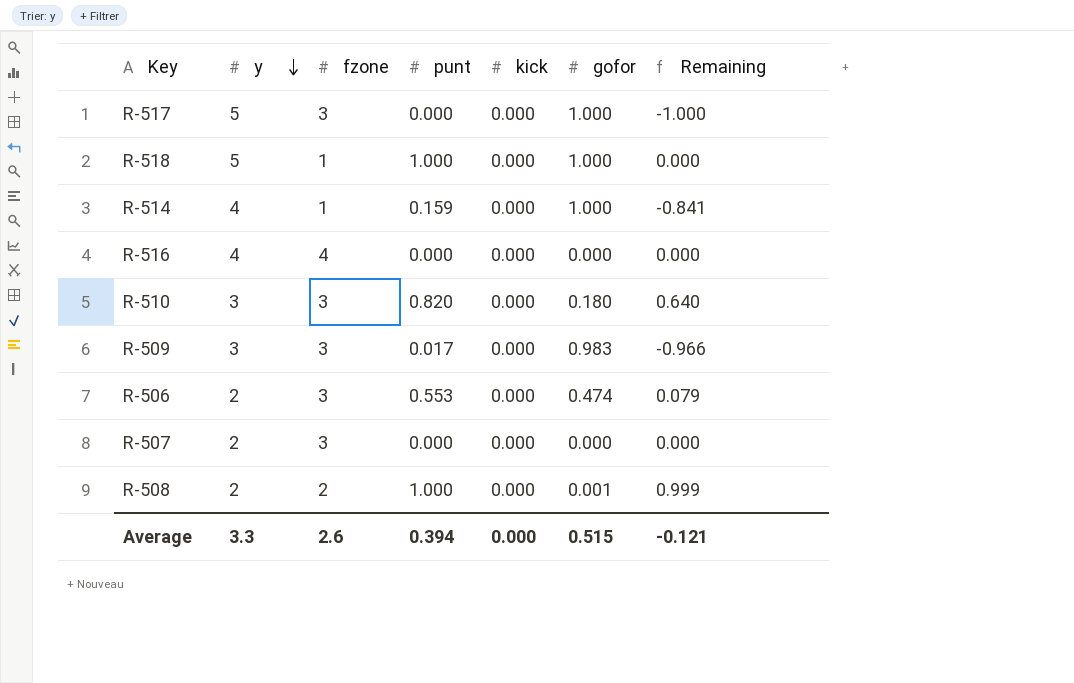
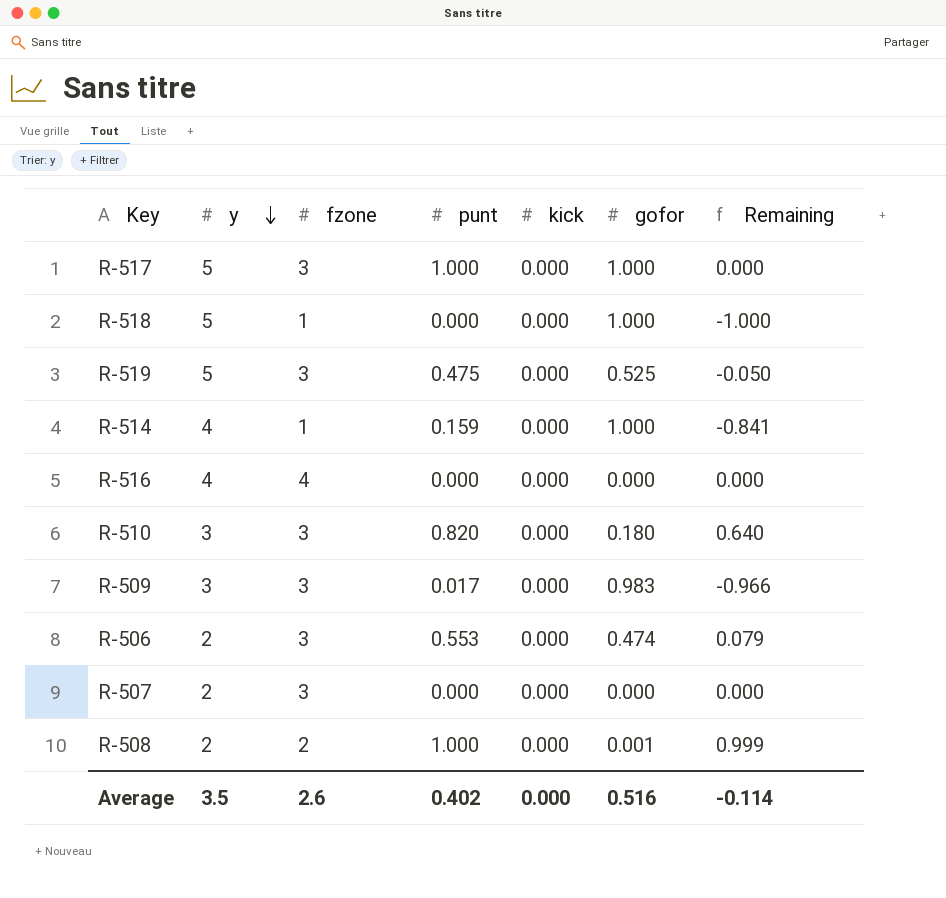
R-517 | punt: 0.000 -> 1.000
R-517 | Remaining: -1.000 -> 0.000
R-518 | punt: 1.000 -> 0.000
R-518 | Remaining: 0.000 -> -1.000
row R-519: none -> 5 | 3 | 0.475 | 0.000 | 0.525 | -0.050
Average | y: 3.3 -> 3.5
Average | punt: 0.394 -> 0.402
Average | gofor: 0.515 -> 0.516
Average | Remaining: -0.121 -> -0.114

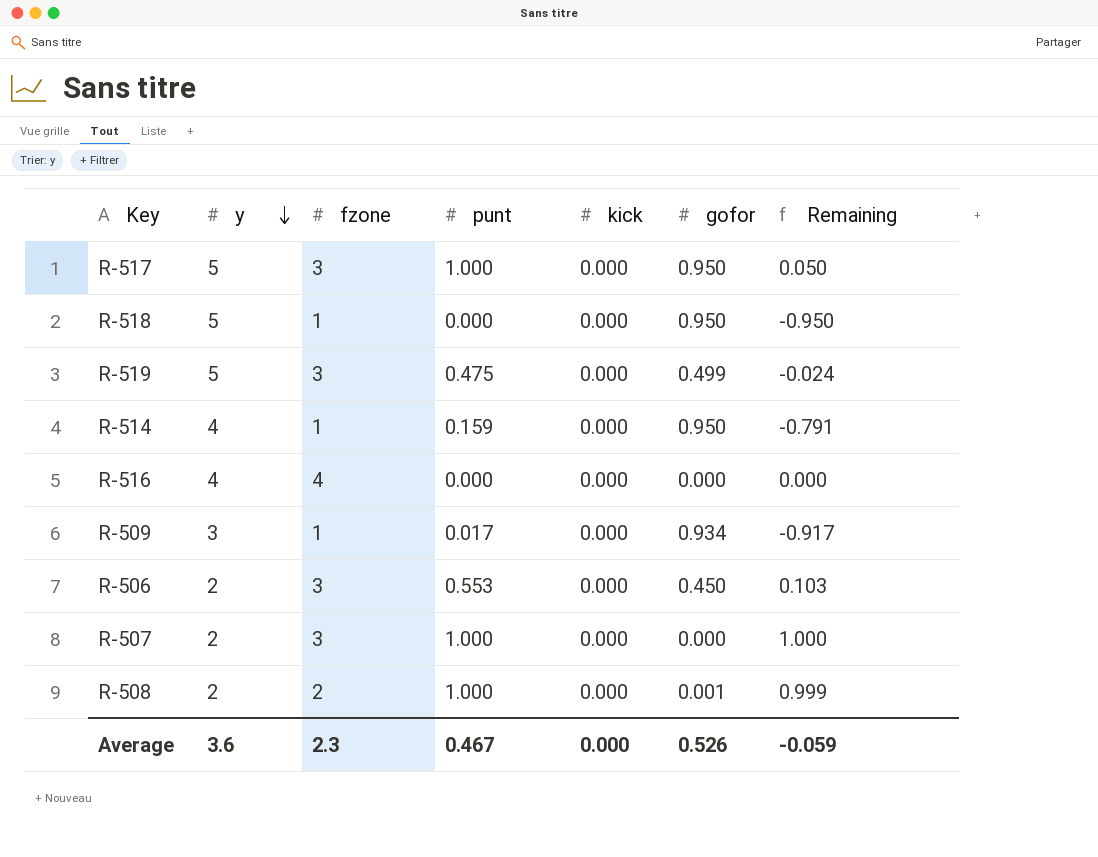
row R-510: 3 | 3 | 0.820 | 0.000 | 0.180 | 0.640 -> none
R-517 | gofor: 1.000 -> 0.950
R-517 | Remaining: 0.000 -> 0.050
R-518 | gofor: 1.000 -> 0.950
R-518 | Remaining: -1.000 -> -0.950
R-519 | gofor: 0.525 -> 0.499
R-519 | Remaining: -0.050 -> -0.024
R-514 | gofor: 1.000 -> 0.950
R-514 | Remaining: -0.841 -> -0.791
R-509 | fzone: 3 -> 1
R-509 | gofor: 0.983 -> 0.934
R-509 | Remaining: -0.966 -> -0.917
R-506 | gofor: 0.474 -> 0.450
R-506 | Remaining: 0.079 -> 0.103
R-507 | punt: 0.000 -> 1.000
R-507 | Remaining: 0.000 -> 1.000
Average | y: 3.5 -> 3.6
Average | fzone: 2.6 -> 2.3
Average | punt: 0.402 -> 0.467
Average | gofor: 0.516 -> 0.526
Average | Remaining: -0.114 -> -0.059

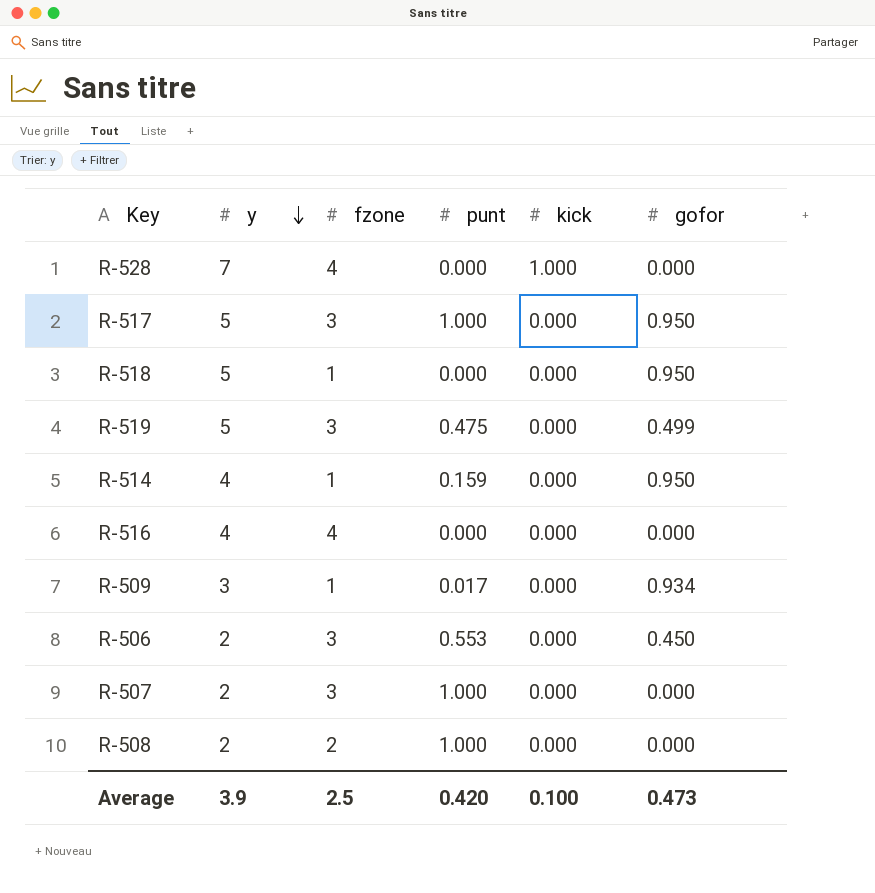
column Remaining | formula: [punt] - [gofor] -> none
row R-528: none -> 7 | 4 | 0.000 | 1.000 | 0.000
R-508 | gofor: 0.001 -> 0.000
Average | y: 3.6 -> 3.9
Average | fzone: 2.3 -> 2.5
Average | punt: 0.467 -> 0.420
Average | kick: 0.000 -> 0.100
Average | gofor: 0.526 -> 0.473

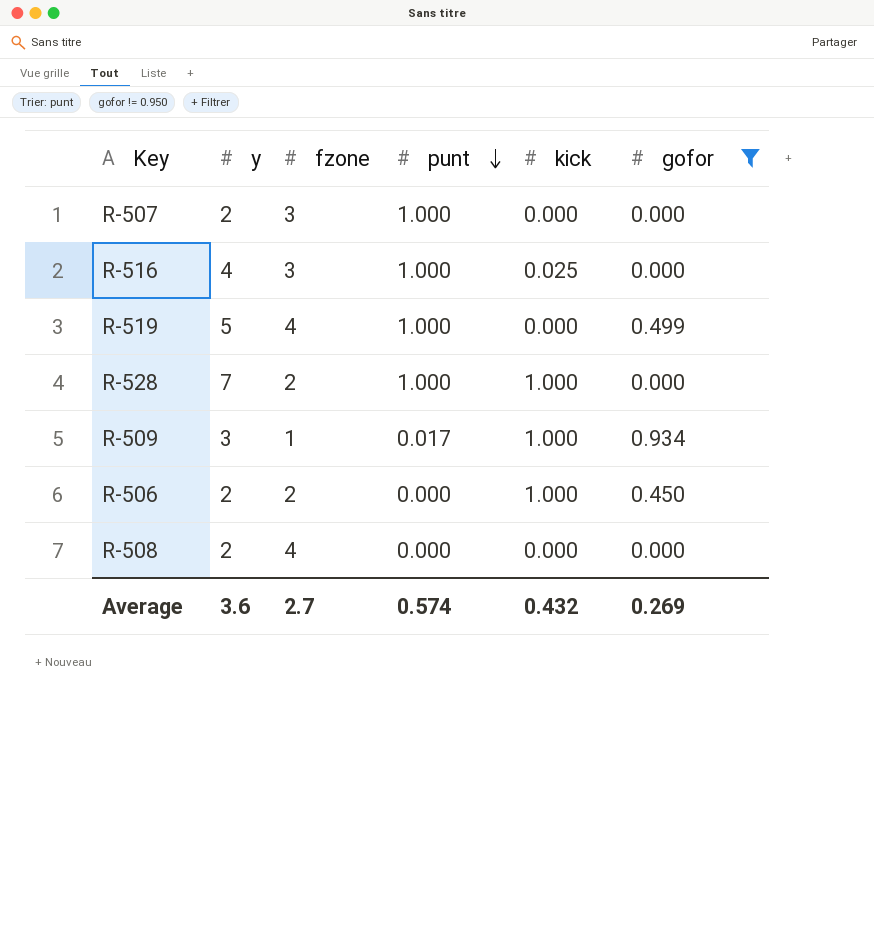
filter: none -> gofor != 0.950
row order: y descending -> punt descending
R-516 | fzone: 4 -> 3
R-516 | punt: 0.000 -> 1.000
R-516 | kick: 0.000 -> 0.025
R-519 | fzone: 3 -> 4
R-519 | punt: 0.475 -> 1.000
R-528 | fzone: 4 -> 2
R-528 | punt: 0.000 -> 1.000
R-509 | kick: 0.000 -> 1.000
R-506 | fzone: 3 -> 2
R-506 | punt: 0.553 -> 0.000
R-506 | kick: 0.000 -> 1.000
R-508 | fzone: 2 -> 4
R-508 | punt: 1.000 -> 0.000
Average | y: 3.9 -> 3.6
Average | fzone: 2.5 -> 2.7
Average | punt: 0.420 -> 0.574
Average | kick: 0.100 -> 0.432
Average | gofor: 0.473 -> 0.269

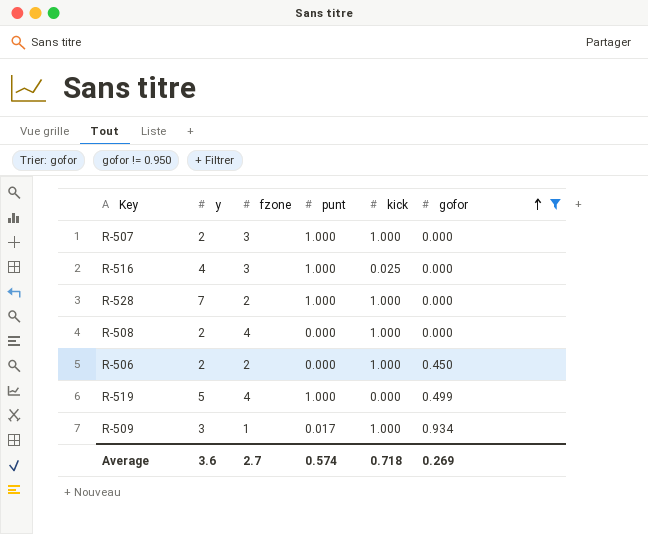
row order: punt descending -> gofor ascending
R-507 | kick: 0.000 -> 1.000
R-508 | kick: 0.000 -> 1.000
Average | kick: 0.432 -> 0.718

